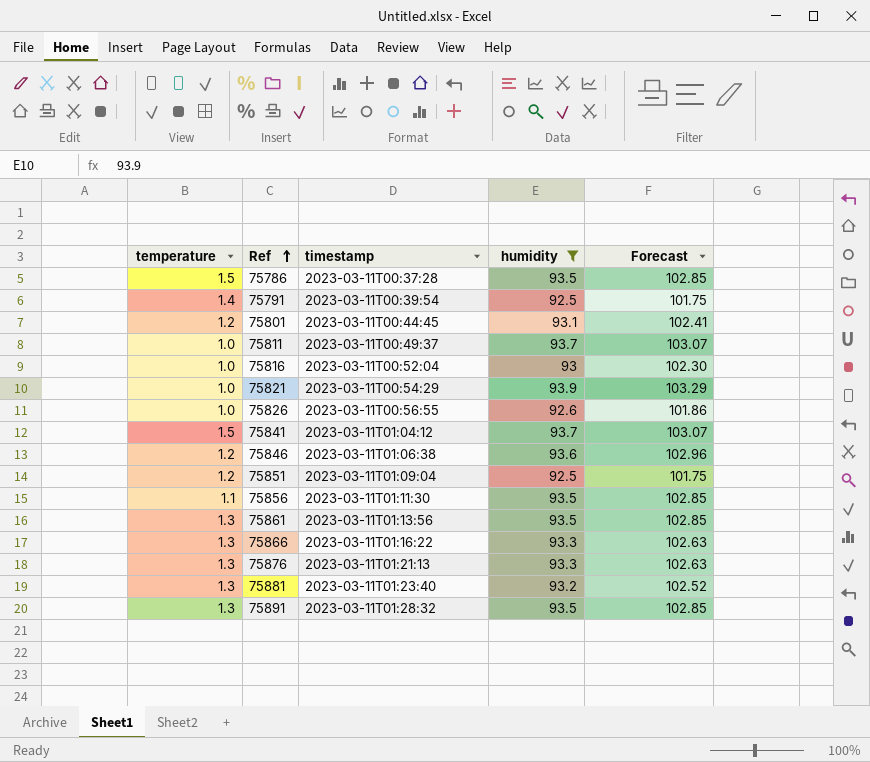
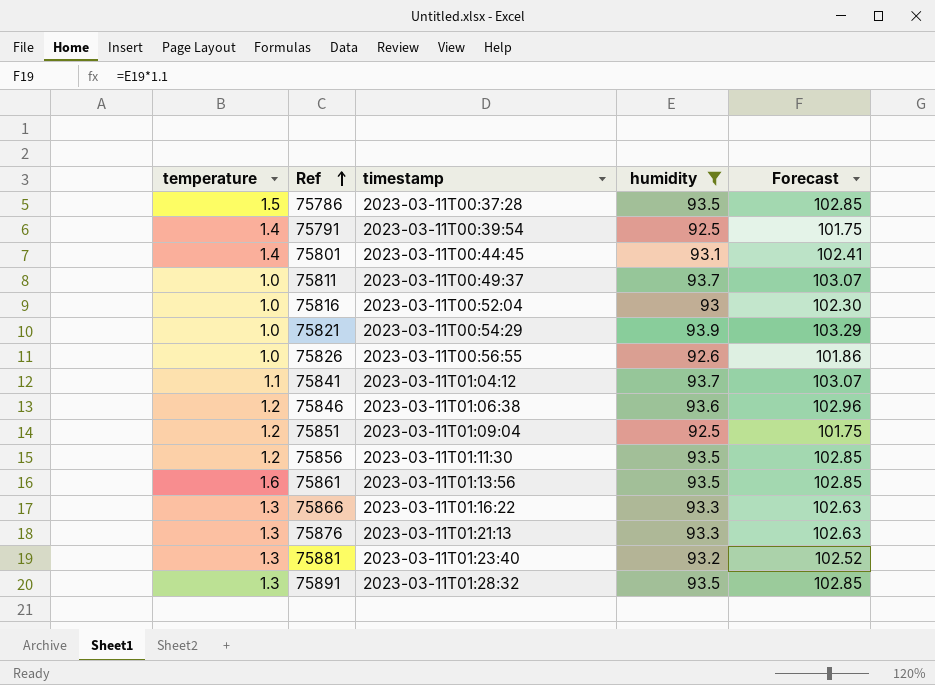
75801 | temperature: 1.2 -> 1.4
75841 | temperature: 1.5 -> 1.1
75856 | temperature: 1.1 -> 1.2
75861 | temperature: 1.3 -> 1.6

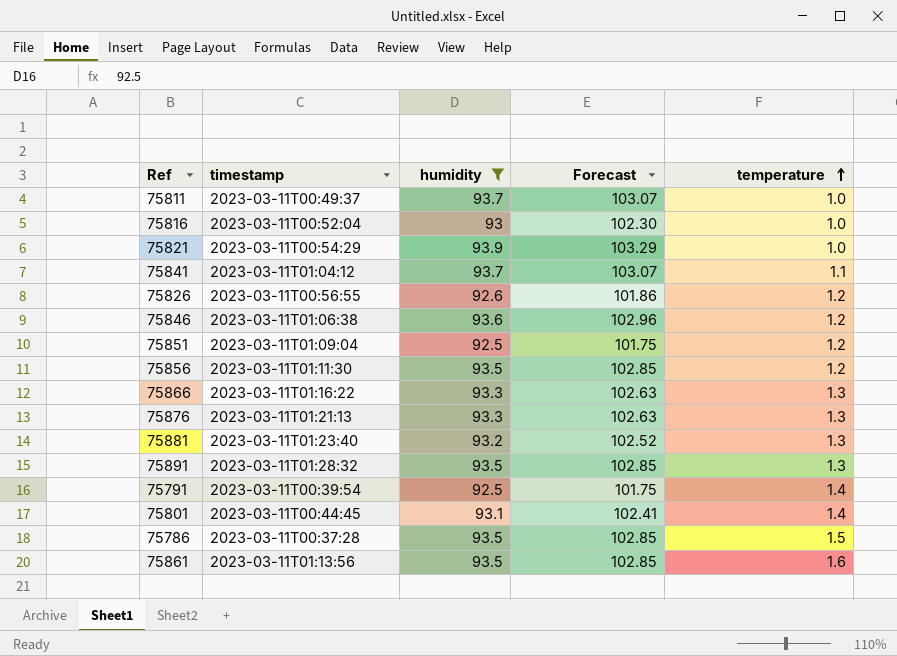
row order: Ref ascending -> temperature ascending
column temperature | position: 1 -> 5
75826 | temperature: 1.0 -> 1.2

